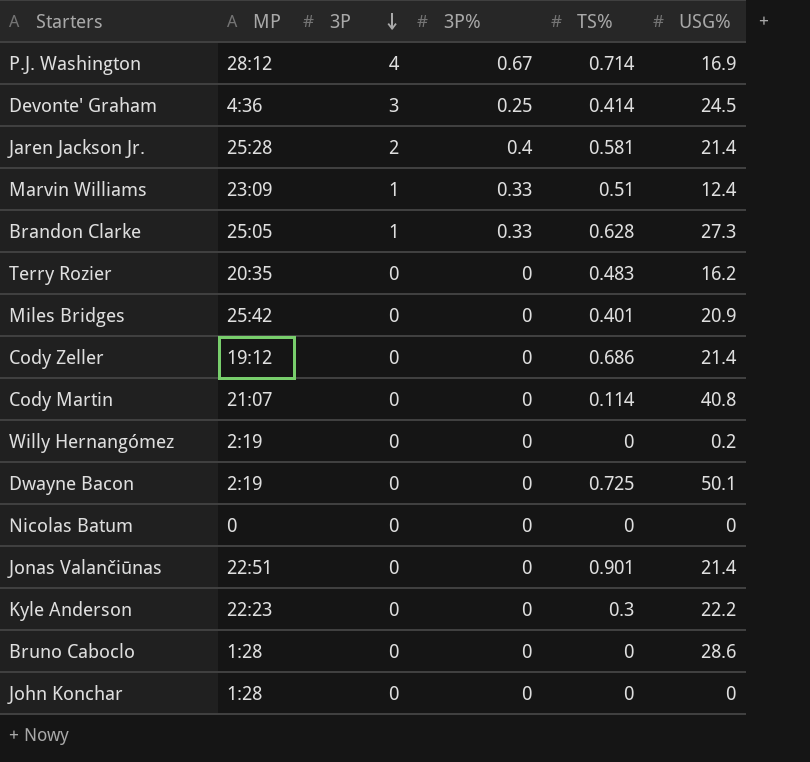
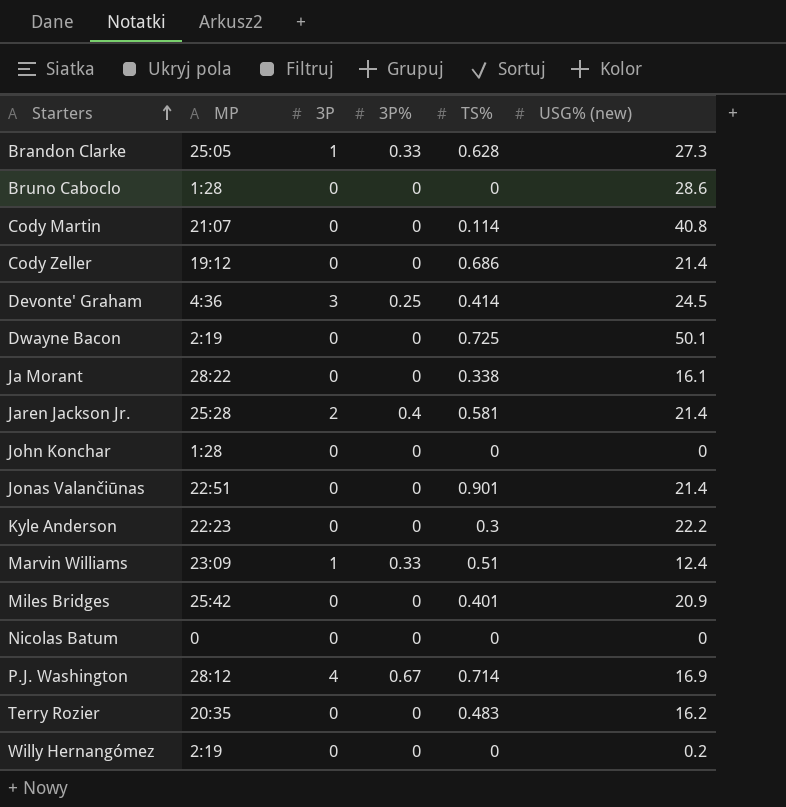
row order: 3P descending -> Starters ascending
column name: USG% -> USG% (new)
row Ja Morant: none -> 28:22 | 0 | 0 | 0.338 | 16.1

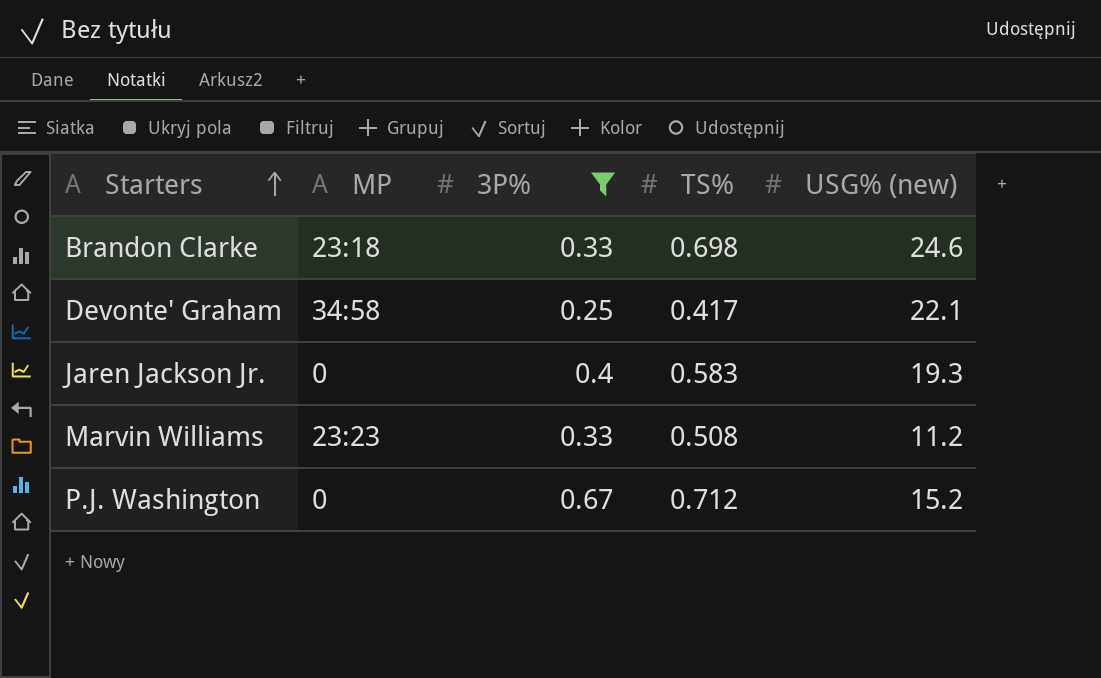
filter: none -> 3P% != 0
column 3P | position: 3 -> none
Brandon Clarke | MP: 25:05 -> 23:18
Brandon Clarke | TS%: 0.628 -> 0.698
Brandon Clarke | USG% (new): 27.3 -> 24.6
Devonte' Graham | MP: 4:36 -> 34:58
Devonte' Graham | TS%: 0.414 -> 0.417
Devonte' Graham | USG% (new): 24.5 -> 22.1
Jaren Jackson Jr. | MP: 25:28 -> 0
Jaren Jackson Jr. | TS%: 0.581 -> 0.583
Jaren Jackson Jr. | USG% (new): 21.4 -> 19.3
Marvin Williams | MP: 23:09 -> 23:23
Marvin Williams | TS%: 0.51 -> 0.508
Marvin Williams | USG% (new): 12.4 -> 11.2
P.J. Washington | MP: 28:12 -> 0
P.J. Washington | TS%: 0.714 -> 0.712
P.J. Washington | USG% (new): 16.9 -> 15.2

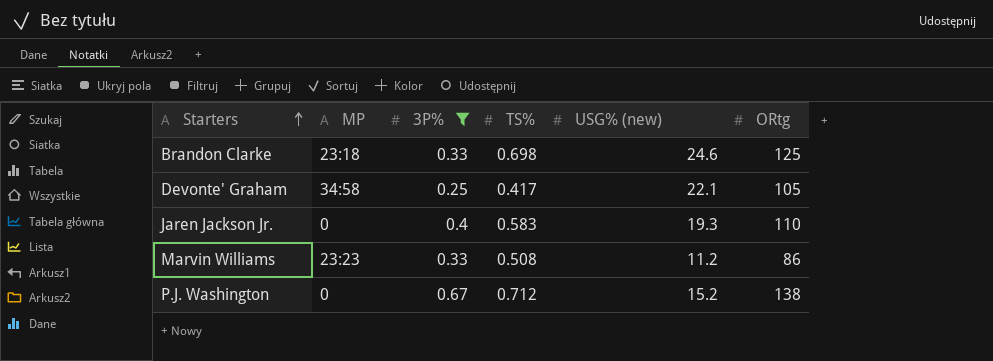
column ORtg | position: none -> 6

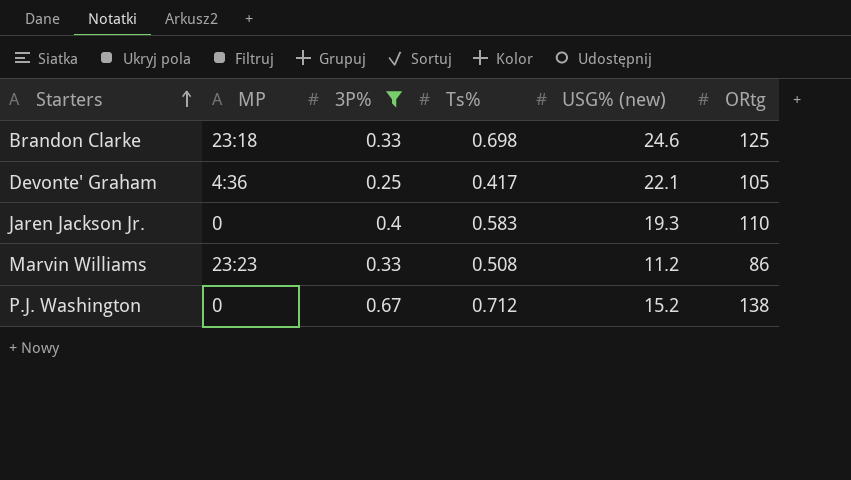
column name: TS% -> Ts%
Devonte' Graham | MP: 34:58 -> 4:36

